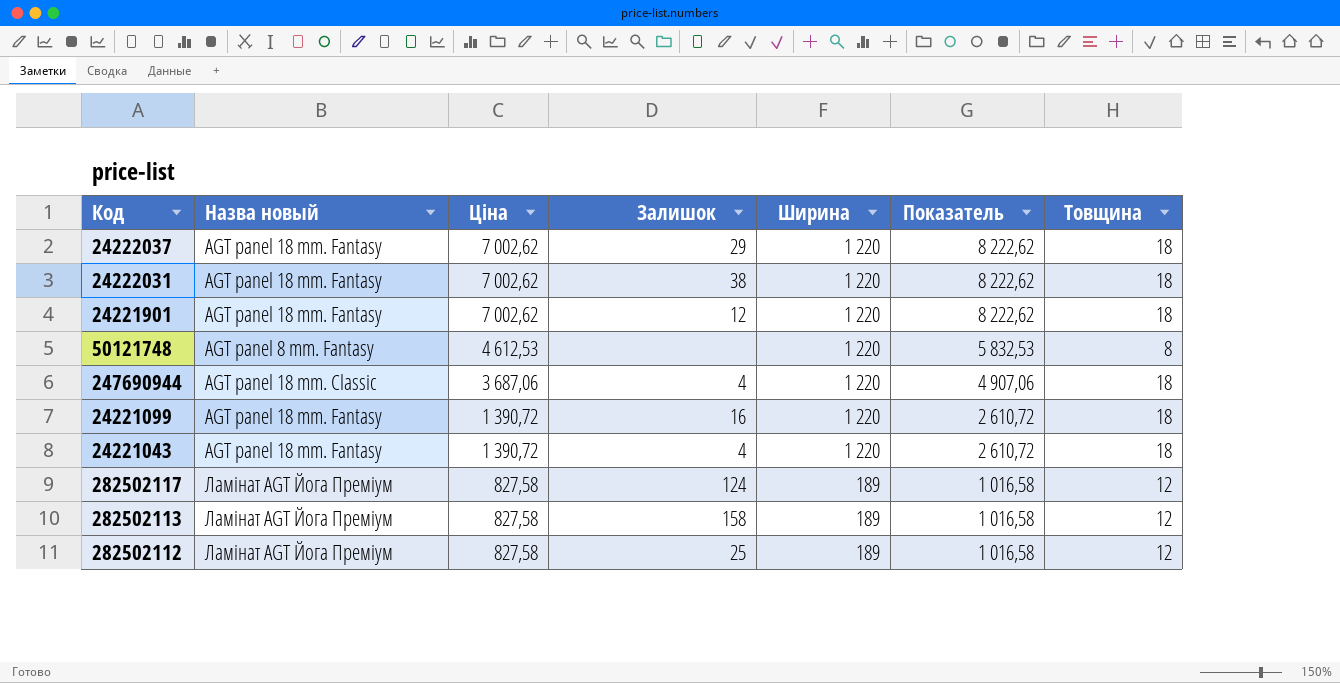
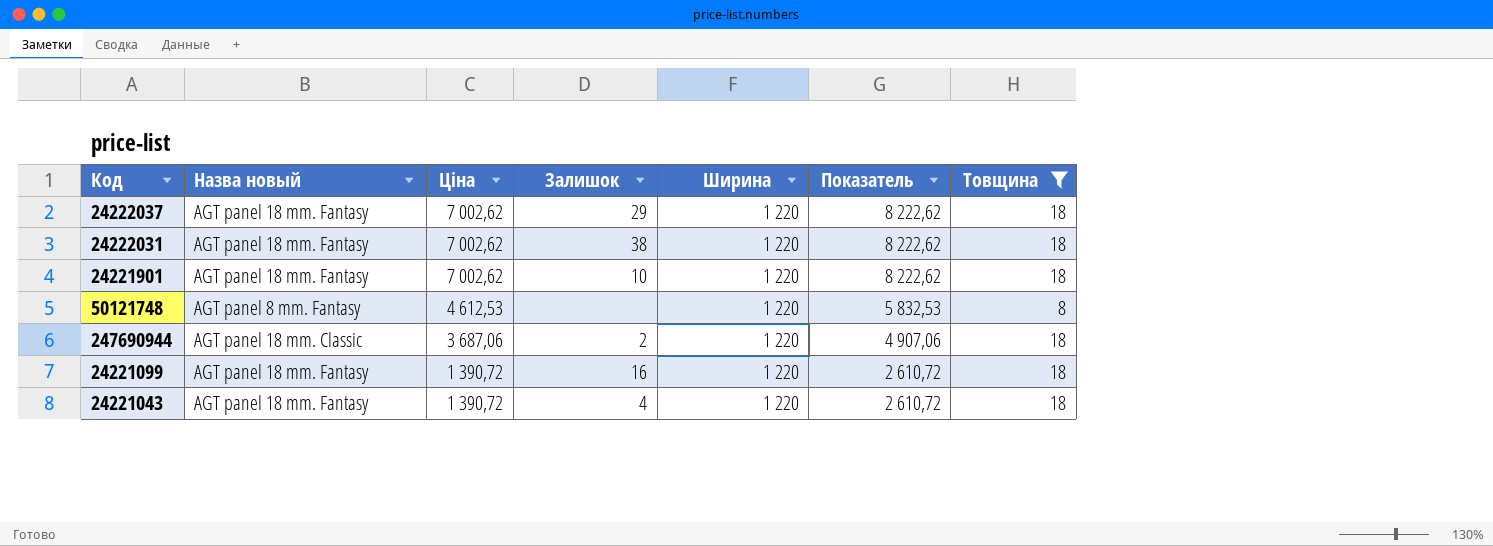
filter: none -> Товщина != 12
24221901 | Залишок: 12 -> 10
247690944 | Залишок: 4 -> 2

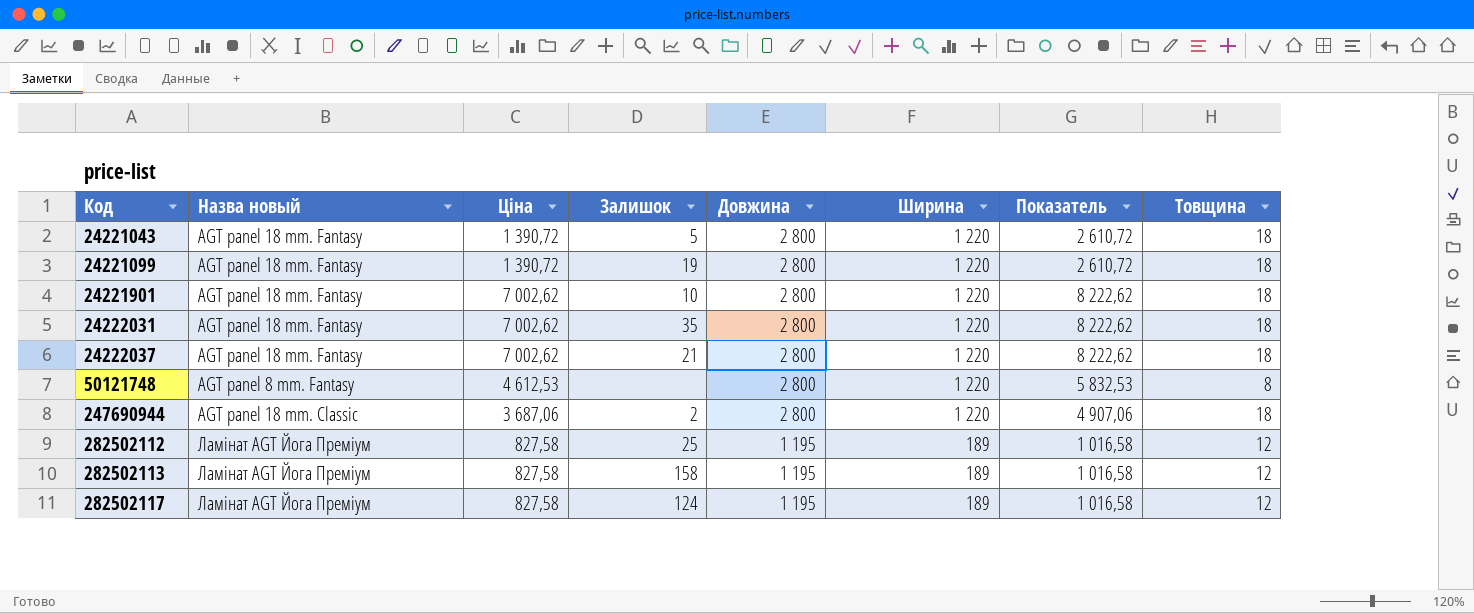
filter: Товщина != 12 -> none
row order: Ціна descending -> Код ascending
column Довжина | position: none -> 5
24221043 | Залишок: 4 -> 5
24221099 | Залишок: 16 -> 19
24222031 | Залишок: 38 -> 35
24222037 | Залишок: 29 -> 21

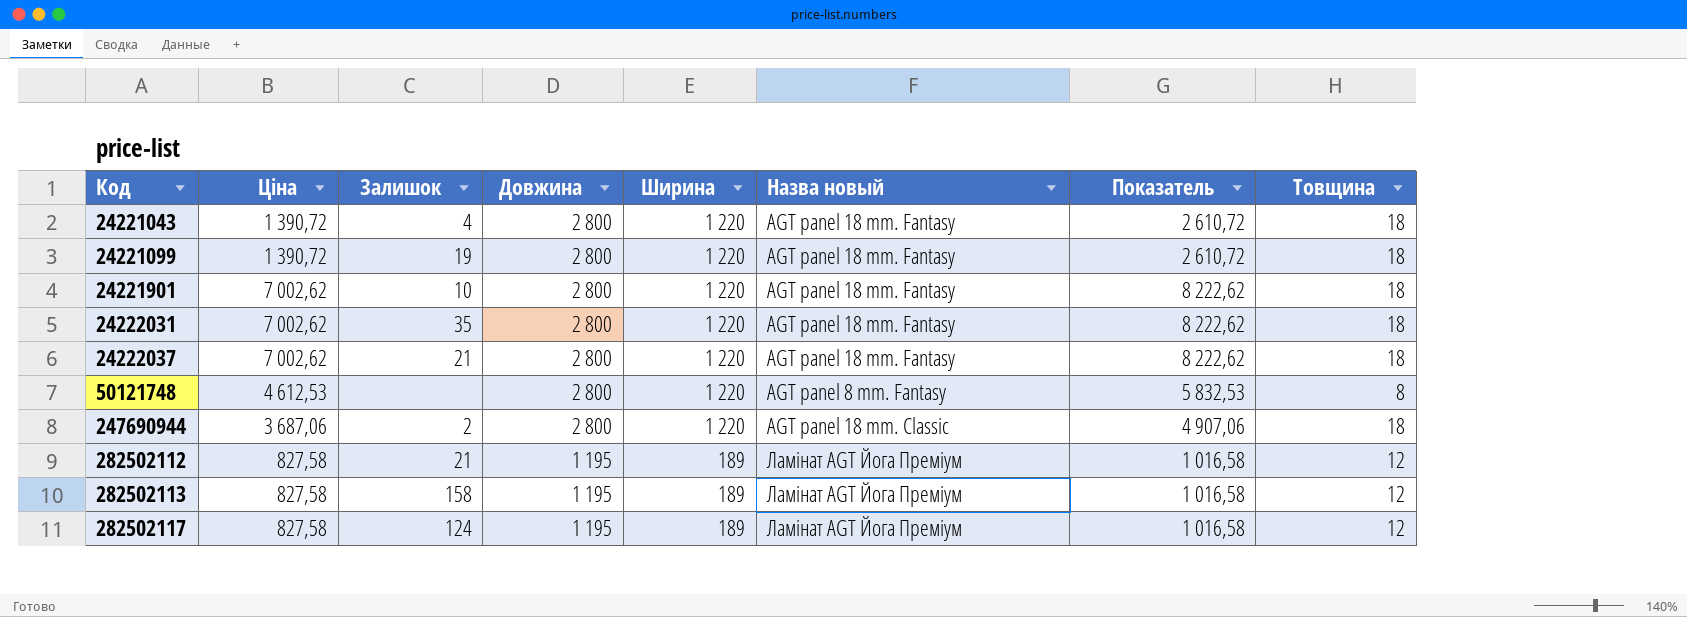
column Назва новый | position: 2 -> 6
24221043 | Залишок: 5 -> 4
282502112 | Залишок: 25 -> 21

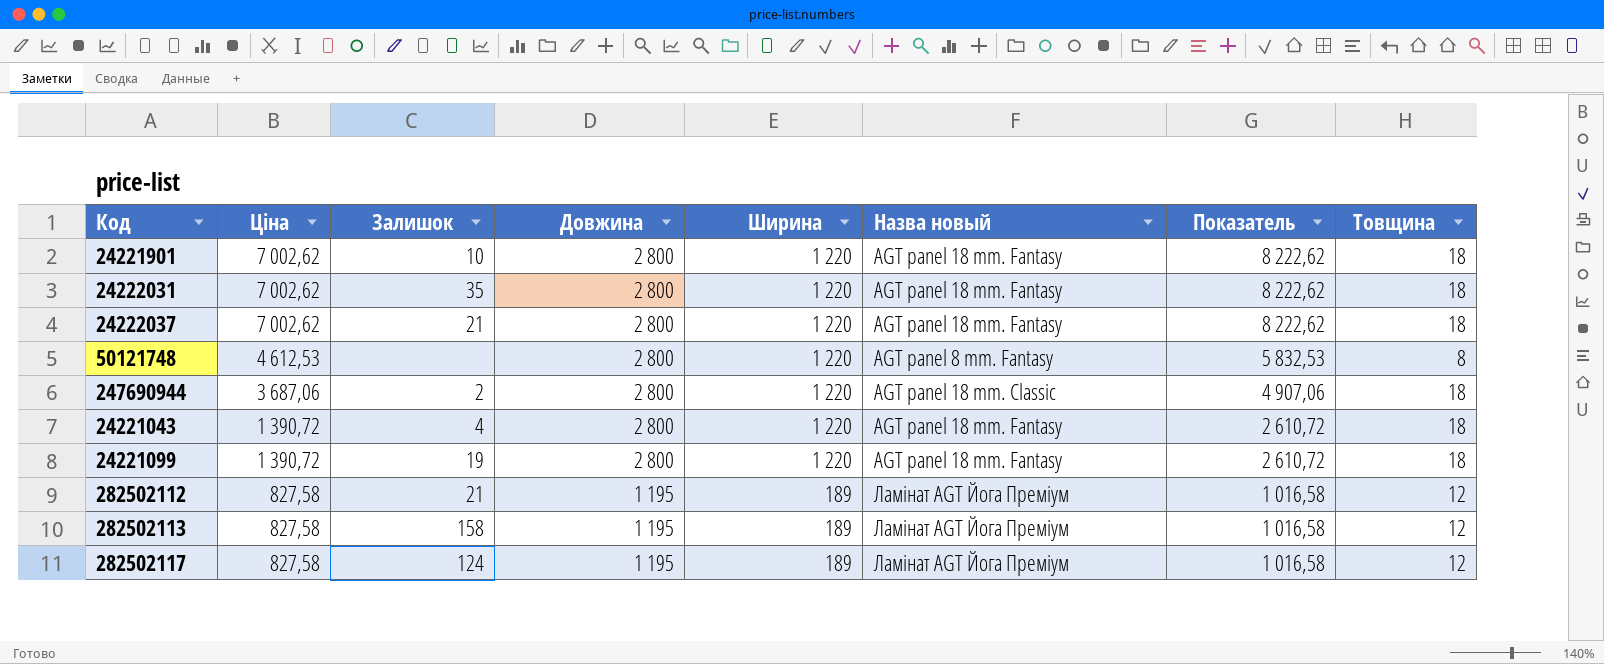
row order: Код ascending -> Ціна descending

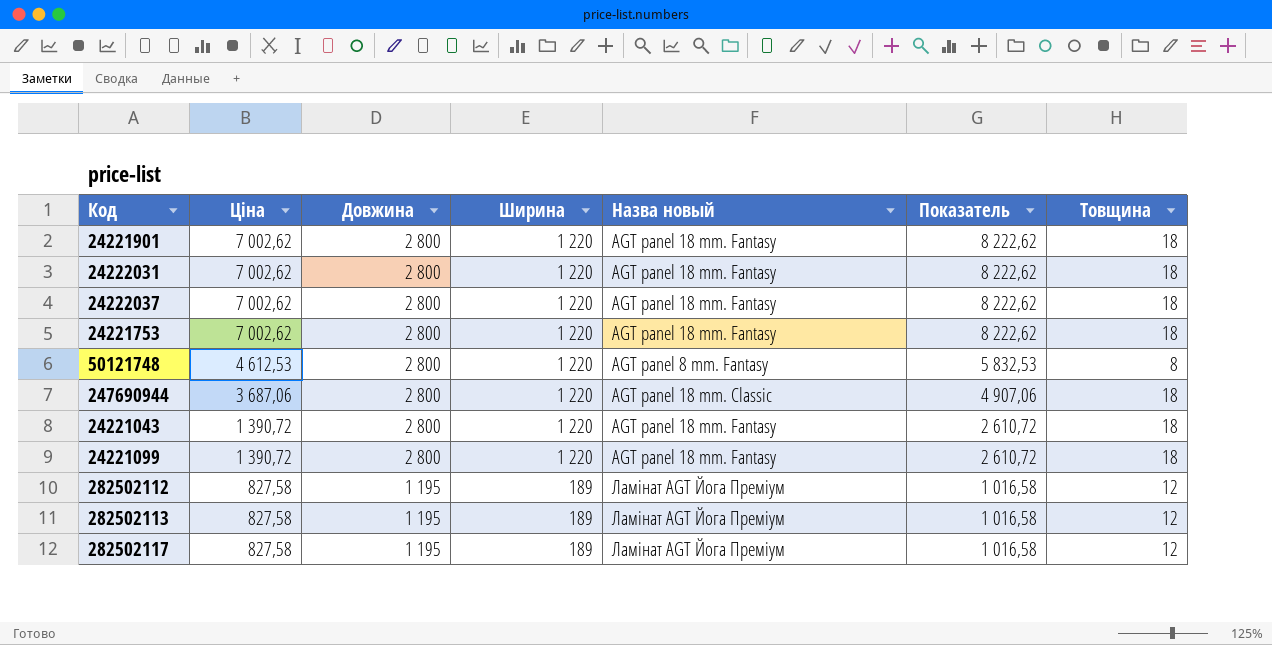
column Залишок | position: 3 -> none
row 24221753: none -> 7 002,62 | 2 800 | 1 220 | AGT panel 18 mm. Fantasy | 8 222,62 | 18

